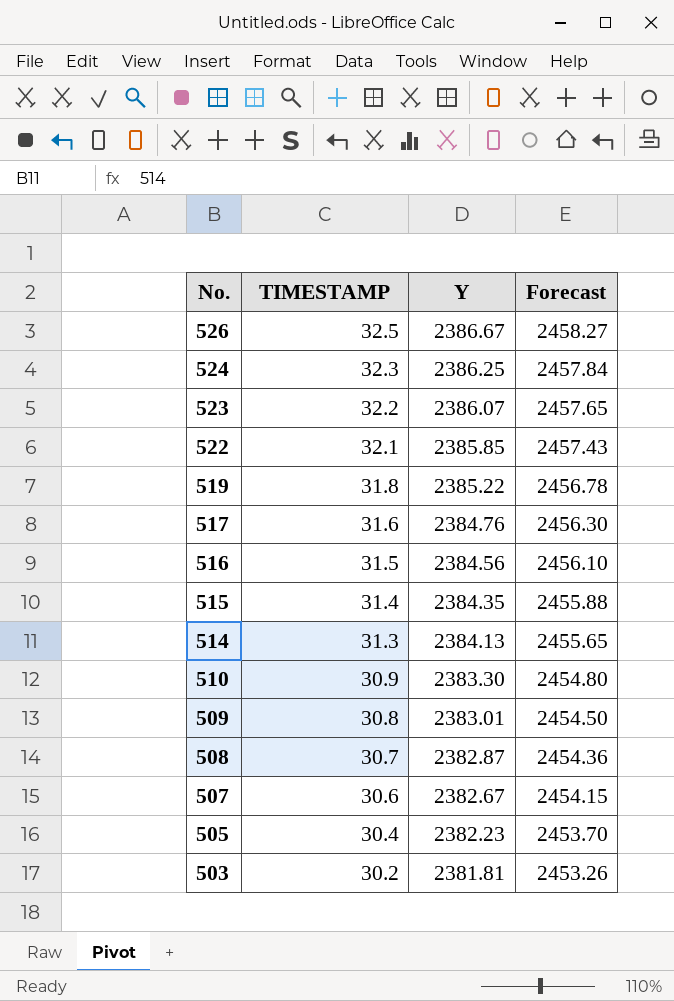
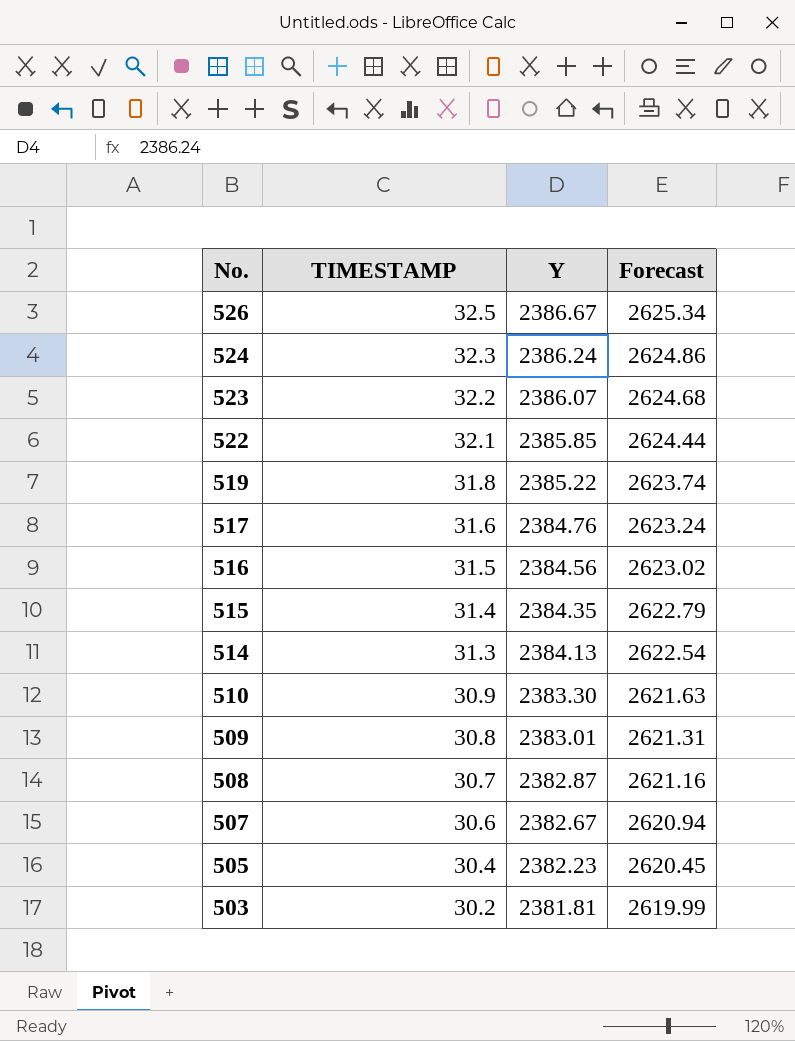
column Forecast | formula: [Y] * 1.03 -> [Y] * 1.1
524 | Y: 2386.25 -> 2386.24

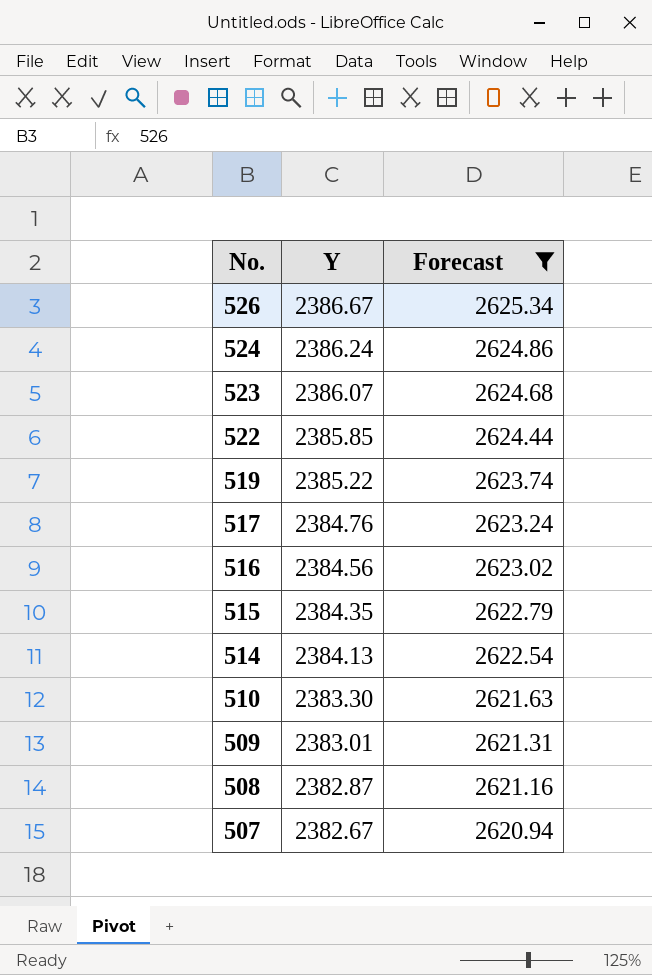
filter: none -> Forecast >= 2620.94
column TIMESTAMP | position: 2 -> none

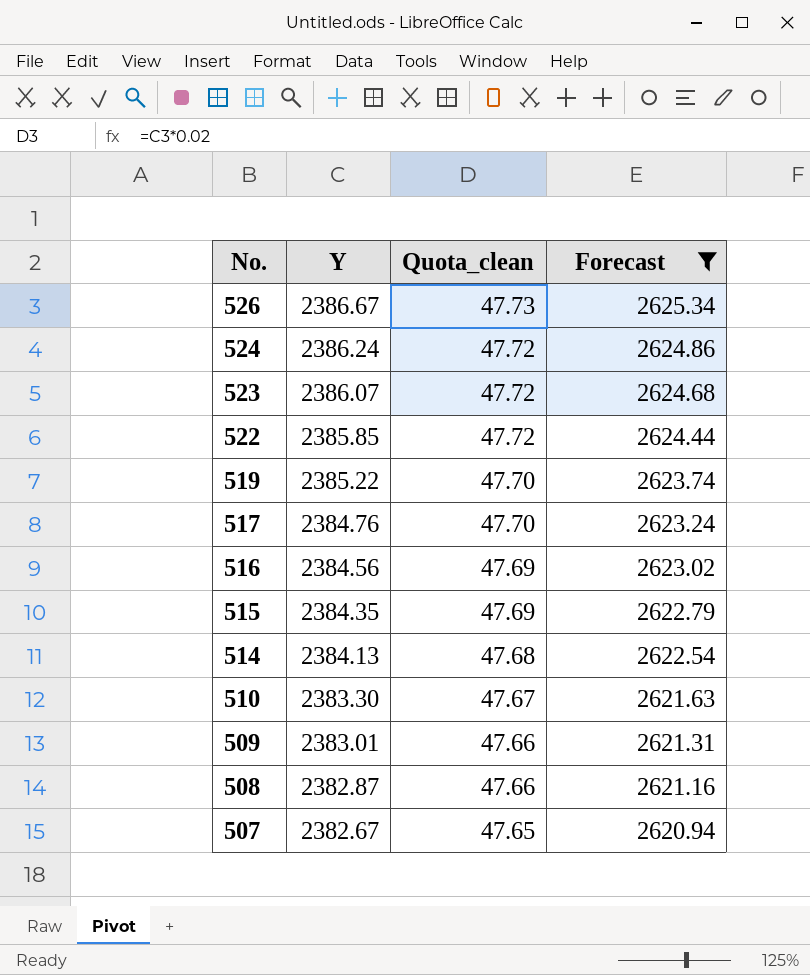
column Quota_clean | formula: none -> [Y] * 0.02

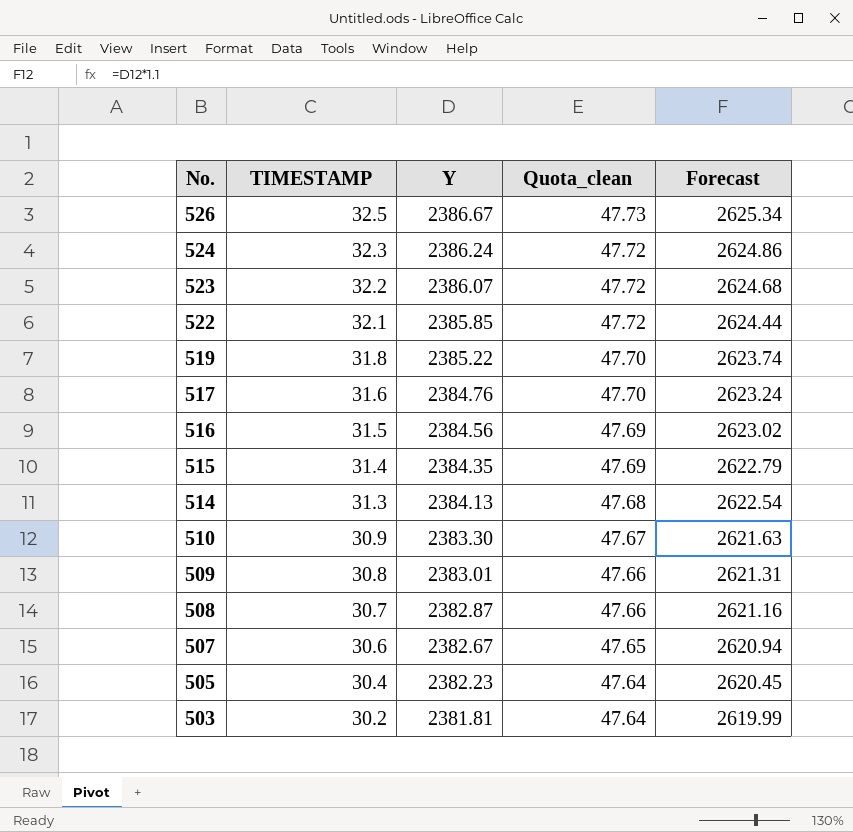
filter: Forecast >= 2620.94 -> none
column TIMESTAMP | position: none -> 2

